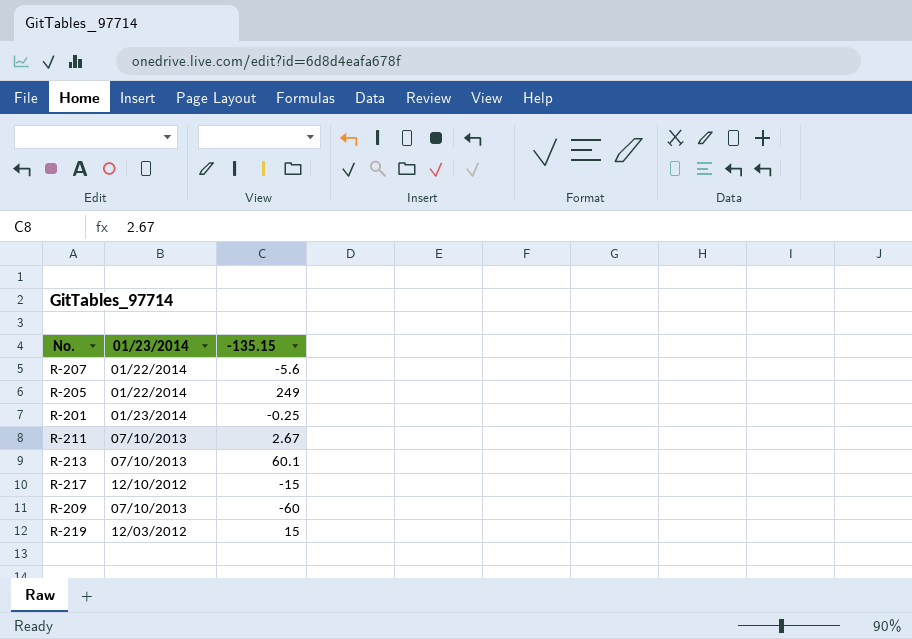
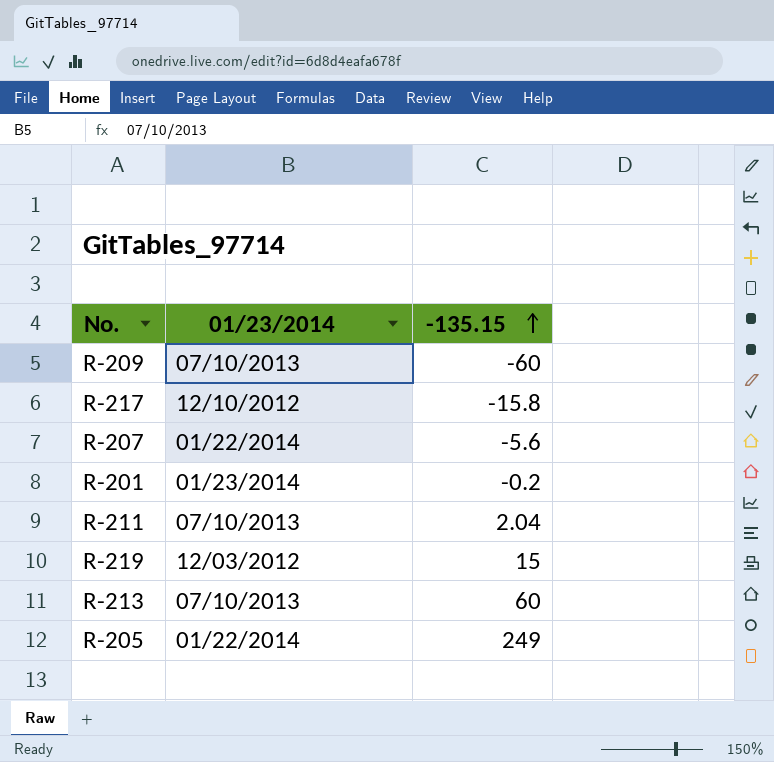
row order: none -> -135.15 ascending
R-217 | -135.15: -15 -> -15.8
R-201 | -135.15: -0.25 -> -0.2
R-211 | -135.15: 2.67 -> 2.04
R-213 | -135.15: 60.1 -> 60

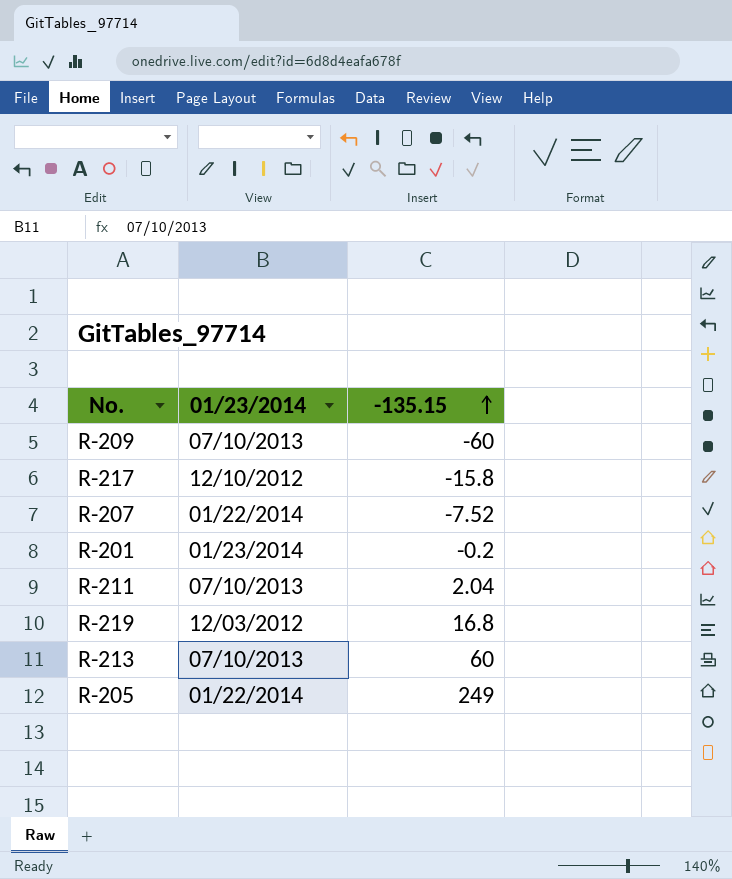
R-207 | -135.15: -5.6 -> -7.52
R-219 | -135.15: 15 -> 16.8

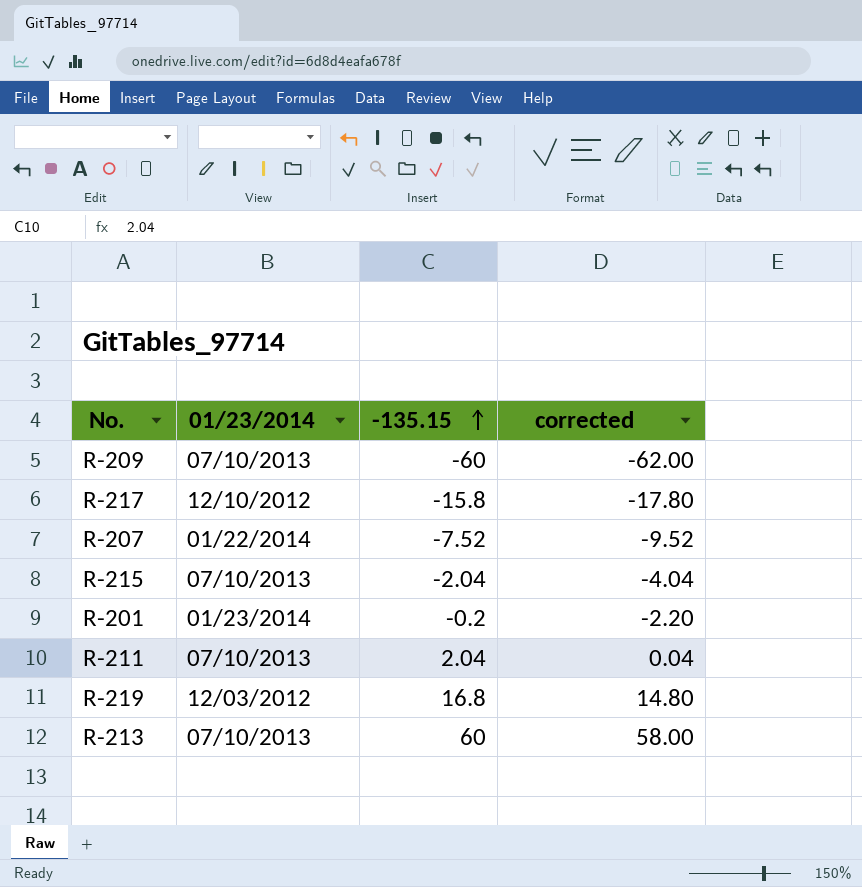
column corrected | formula: none -> [-135.15] - 2
row R-205: 01/22/2014 | 249 -> none
row R-215: none -> 07/10/2013 | -2.04 | -4.04

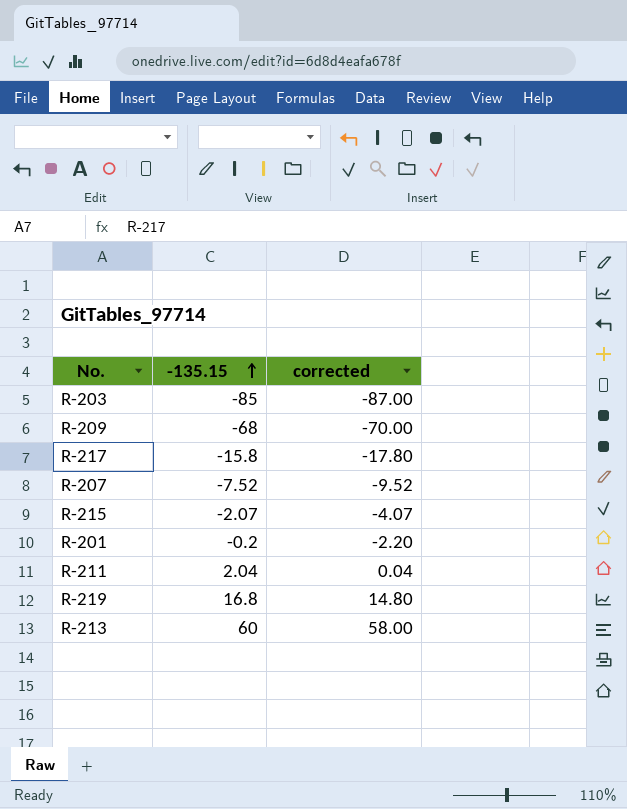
column 01/23/2014 | position: 2 -> none
row R-203: none -> -85 | -87.00
R-209 | -135.15: -60 -> -68
R-209 | corrected: -62.00 -> -70.00
R-215 | -135.15: -2.04 -> -2.07
R-215 | corrected: -4.04 -> -4.07

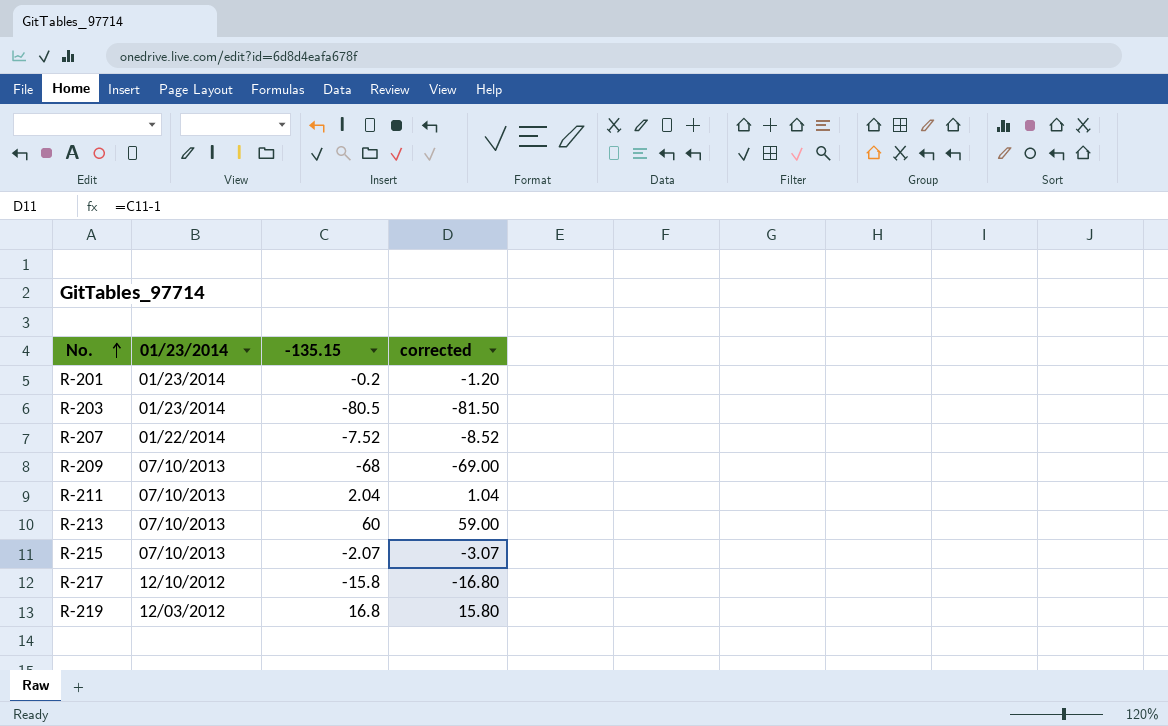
row order: -135.15 ascending -> No. ascending
column 01/23/2014 | position: none -> 2
column corrected | formula: [-135.15] - 2 -> [-135.15] - 1
R-203 | -135.15: -85 -> -80.5

